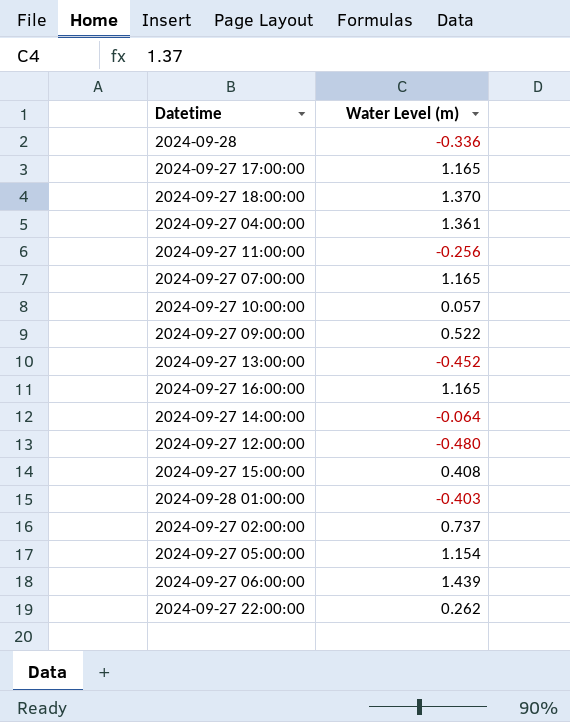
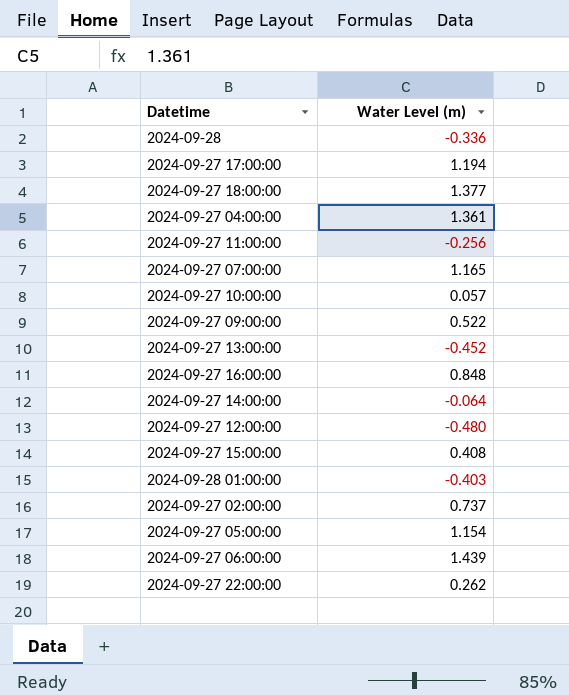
2024-09-27 17:00:00 | Water Level (m): 1.165 -> 1.194
2024-09-27 18:00:00 | Water Level (m): 1.370 -> 1.377
2024-09-27 16:00:00 | Water Level (m): 1.165 -> 0.848

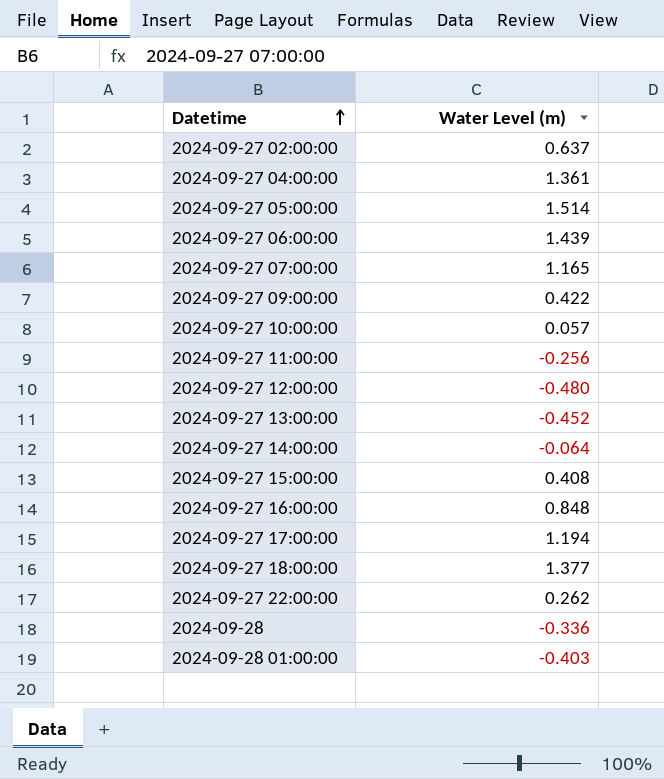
row order: none -> Datetime ascending
2024-09-27 02:00:00 | Water Level (m): 0.737 -> 0.637
2024-09-27 05:00:00 | Water Level (m): 1.154 -> 1.514
2024-09-27 09:00:00 | Water Level (m): 0.522 -> 0.422

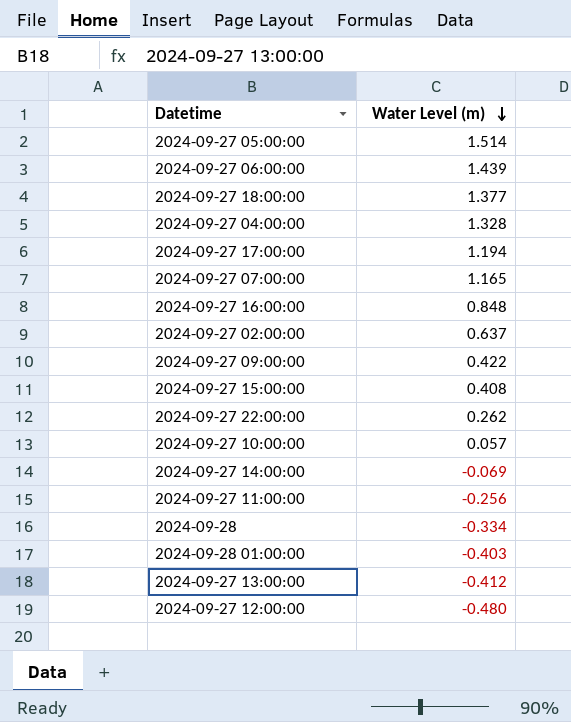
row order: Datetime ascending -> Water Level (m) descending
2024-09-27 04:00:00 | Water Level (m): 1.361 -> 1.328
2024-09-27 14:00:00 | Water Level (m): -0.064 -> -0.069
2024-09-28 | Water Level (m): -0.336 -> -0.334
2024-09-27 13:00:00 | Water Level (m): -0.452 -> -0.412

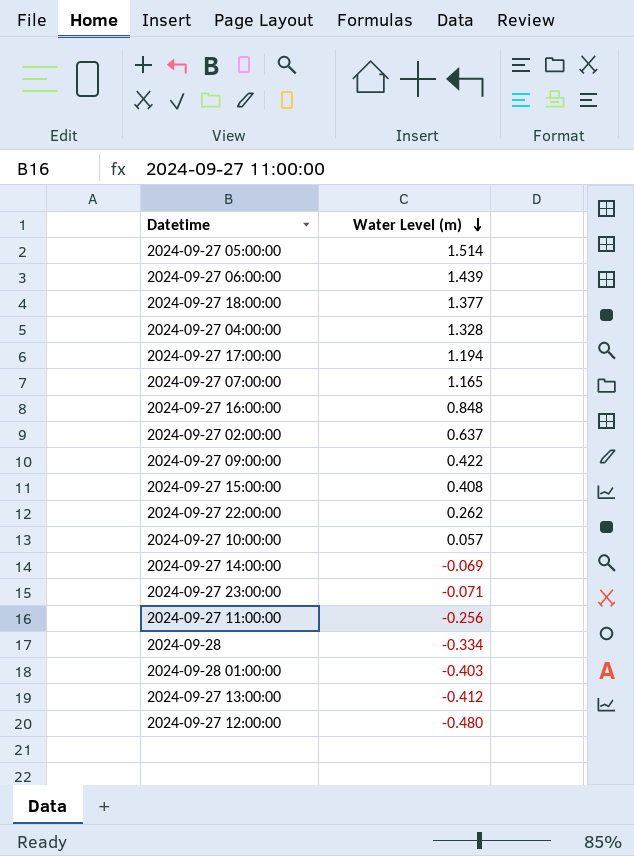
row 2024-09-27 23:00:00: none -> -0.071

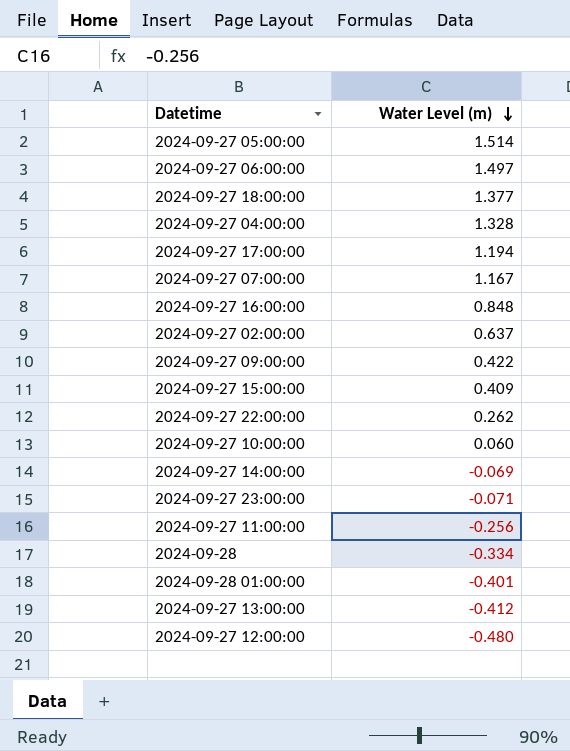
2024-09-27 06:00:00 | Water Level (m): 1.439 -> 1.497
2024-09-27 07:00:00 | Water Level (m): 1.165 -> 1.167
2024-09-27 15:00:00 | Water Level (m): 0.408 -> 0.409
2024-09-27 10:00:00 | Water Level (m): 0.057 -> 0.060
2024-09-28 01:00:00 | Water Level (m): -0.403 -> -0.401

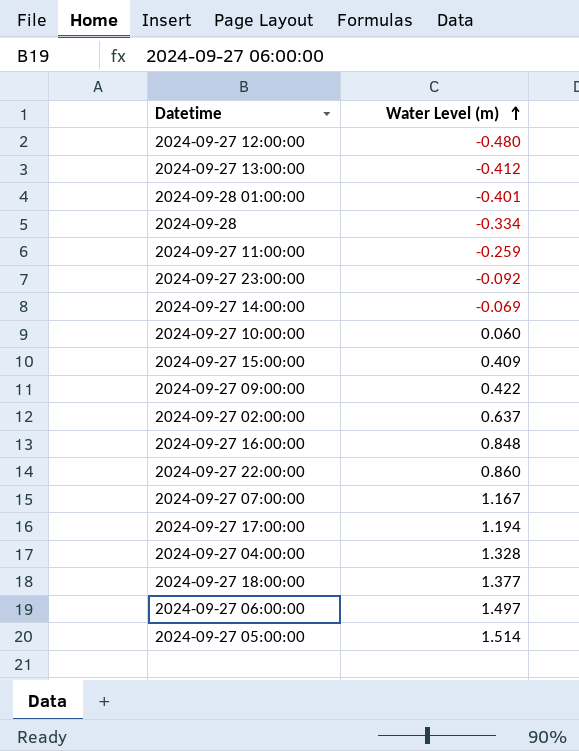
row order: Water Level (m) descending -> Water Level (m) ascending
2024-09-27 11:00:00 | Water Level (m): -0.256 -> -0.259
2024-09-27 23:00:00 | Water Level (m): -0.071 -> -0.092
2024-09-27 22:00:00 | Water Level (m): 0.262 -> 0.860

